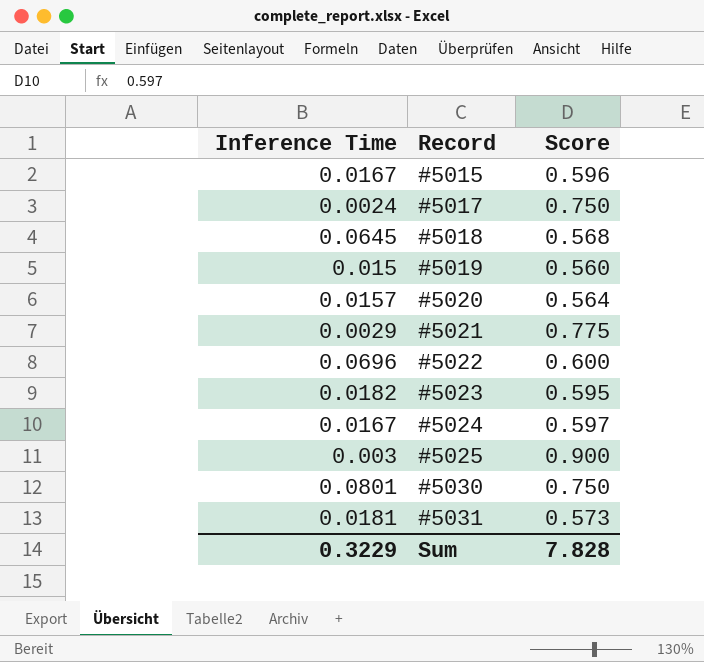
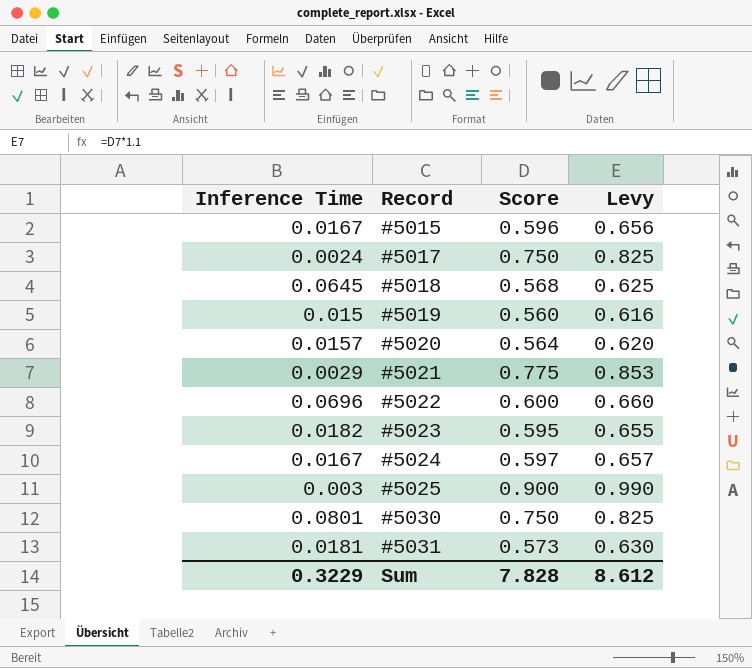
column Levy | formula: none -> [Score] * 1.1

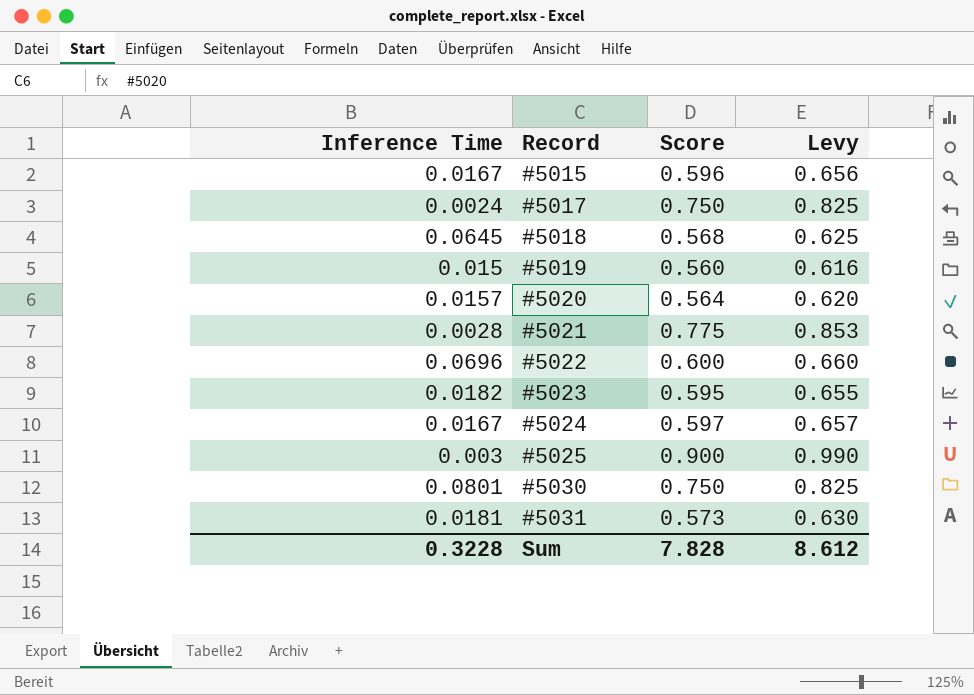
#5021 | Inference Time: 0.0029 -> 0.0028
Sum | Inference Time: 0.3229 -> 0.3228

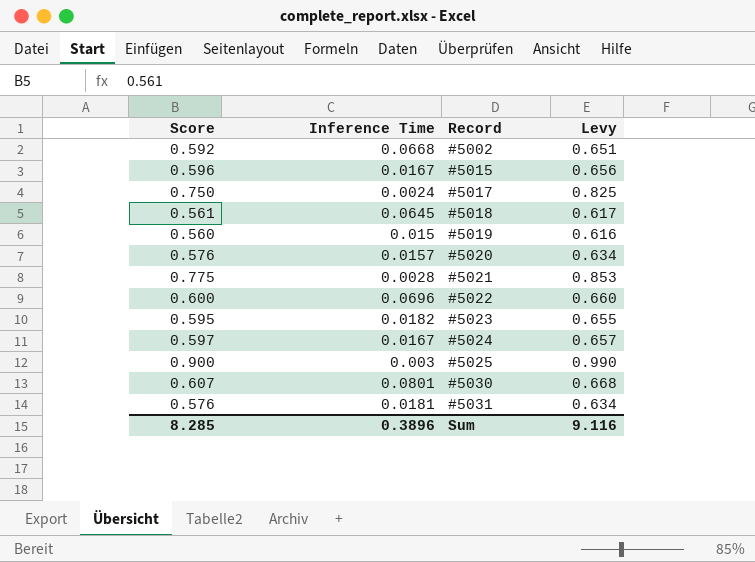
column Score | position: 3 -> 1
row #5002: none -> 0.592 | 0.0668 | 0.651
#5018 | Score: 0.568 -> 0.561
#5018 | Levy: 0.625 -> 0.617
#5020 | Score: 0.564 -> 0.576
#5020 | Levy: 0.620 -> 0.634
#5030 | Score: 0.750 -> 0.607
#5030 | Levy: 0.825 -> 0.668
#5031 | Score: 0.573 -> 0.576
#5031 | Levy: 0.630 -> 0.634
Sum | Score: 7.828 -> 8.285
Sum | Inference Time: 0.3228 -> 0.3896
Sum | Levy: 8.612 -> 9.116

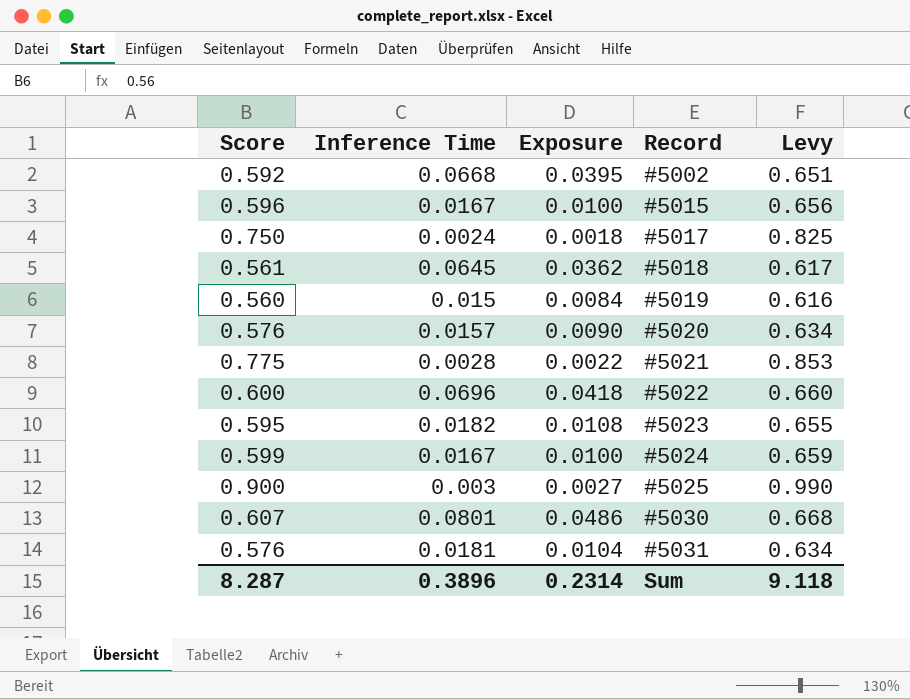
column Exposure | formula: none -> [Score] * [Inference Time]
#5024 | Score: 0.597 -> 0.599
#5024 | Levy: 0.657 -> 0.659
Sum | Score: 8.285 -> 8.287
Sum | Levy: 9.116 -> 9.118

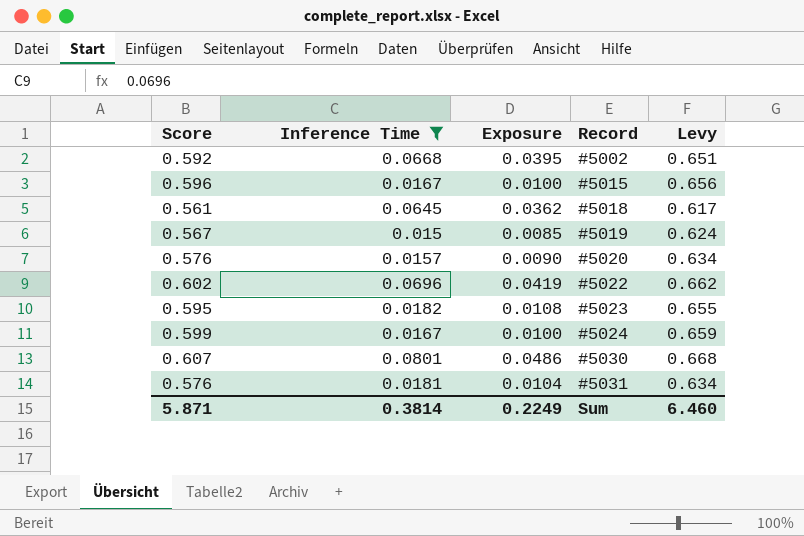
filter: none -> Inference Time >= 0.015
#5019 | Score: 0.560 -> 0.567
#5019 | Exposure: 0.0084 -> 0.0085
#5019 | Levy: 0.616 -> 0.624
#5022 | Score: 0.600 -> 0.602
#5022 | Exposure: 0.0418 -> 0.0419
#5022 | Levy: 0.660 -> 0.662
Sum | Score: 8.287 -> 5.871
Sum | Inference Time: 0.3896 -> 0.3814
Sum | Exposure: 0.2314 -> 0.2249
Sum | Levy: 9.118 -> 6.460

